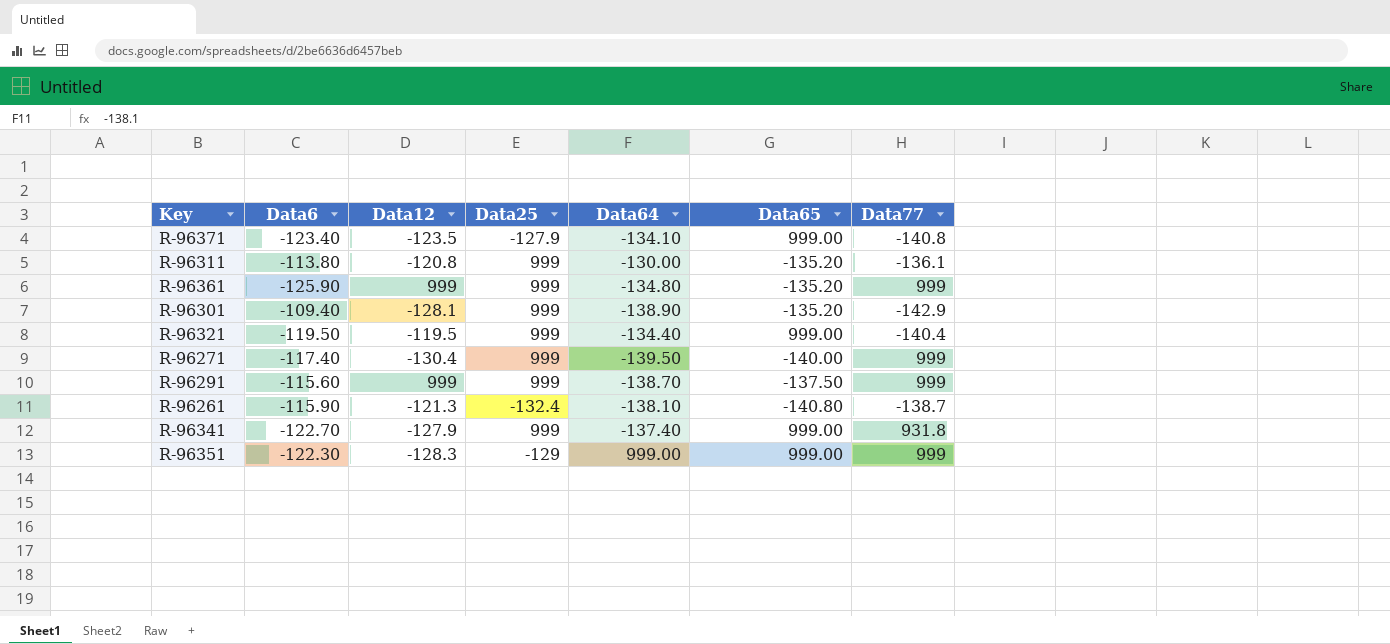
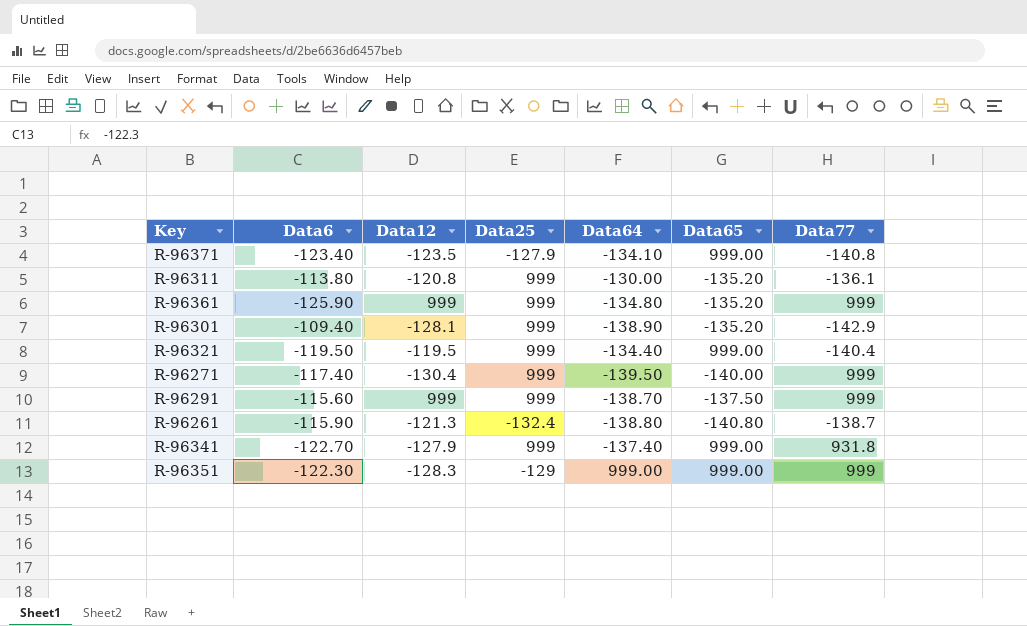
R-96261 | Data64: -138.10 -> -138.80

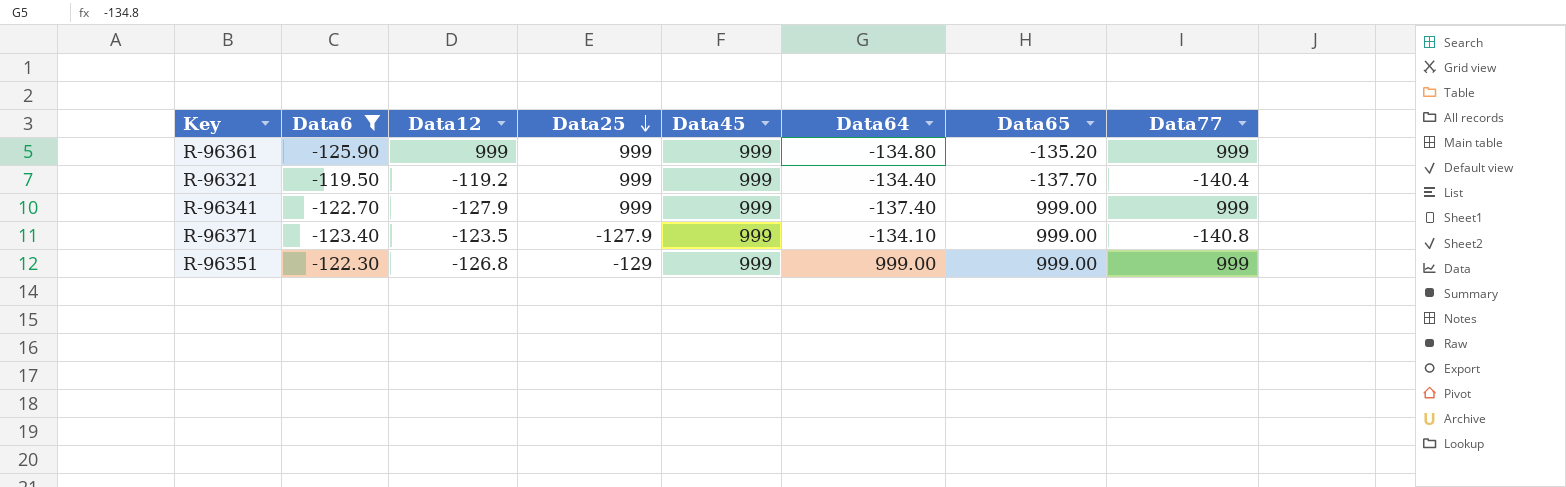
filter: none -> Data6 <= -119.50
row order: none -> Data25 descending
column Data45 | position: none -> 5
R-96321 | Data12: -119.5 -> -119.2
R-96321 | Data65: 999.00 -> -137.70
R-96341 | Data77: 931.8 -> 999
R-96351 | Data12: -128.3 -> -126.8

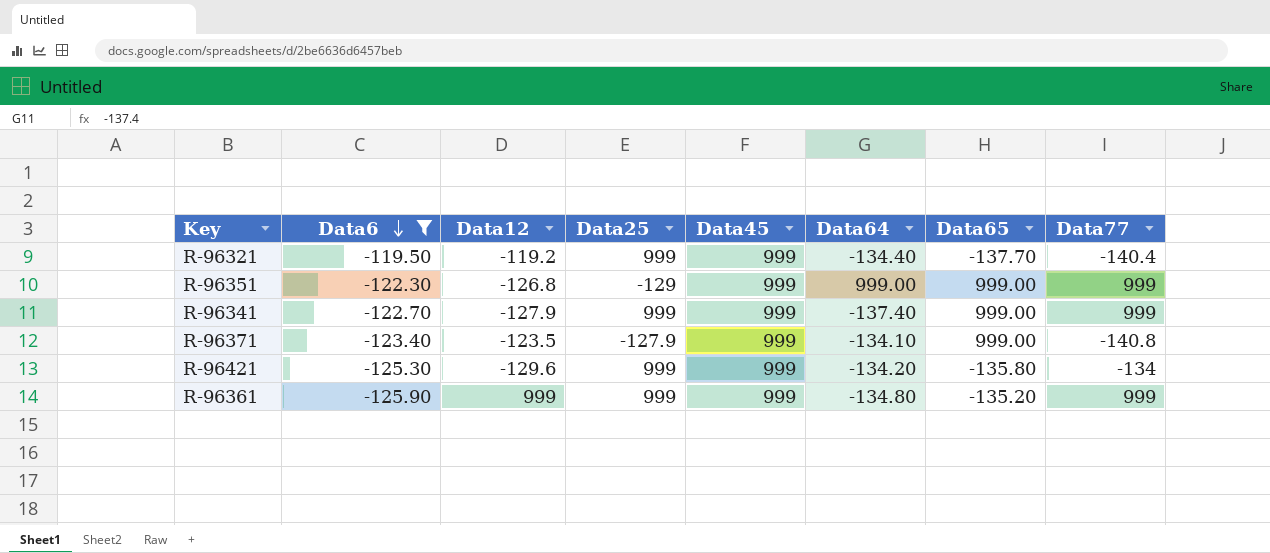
row order: Data25 descending -> Data6 descending
row R-96421: none -> -125.30 | -129.6 | 999 | 999 | -134.20 | -135.80 | -134

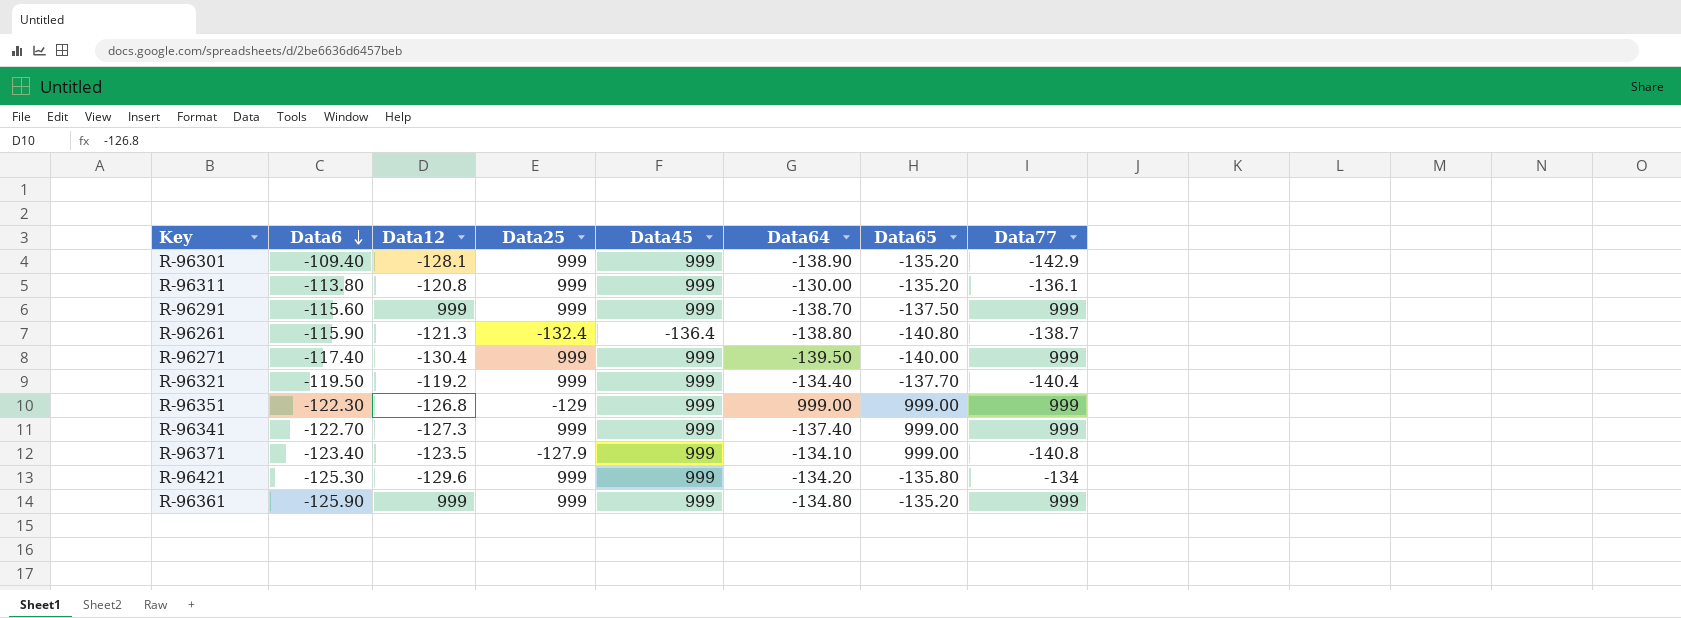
filter: Data6 <= -119.50 -> none
R-96341 | Data12: -127.9 -> -127.3

